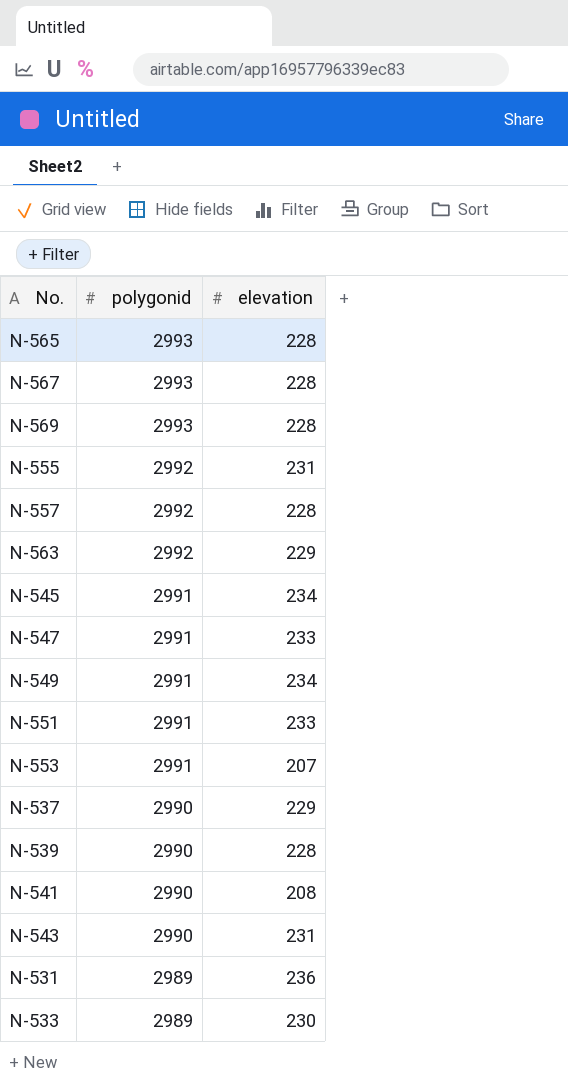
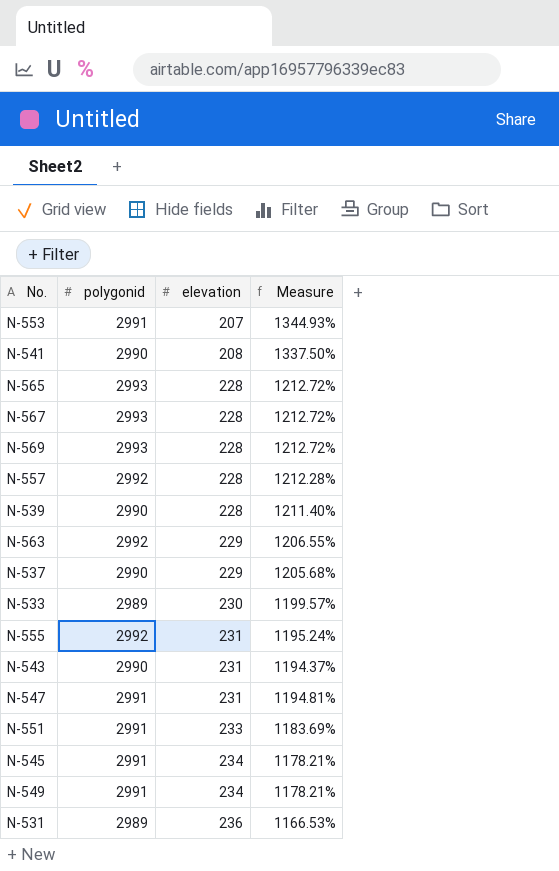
row order: polygonid descending -> elevation ascending
column Measure | formula: none -> ([polygonid] - [elevation]) / [elevation]
N-547 | elevation: 233 -> 231

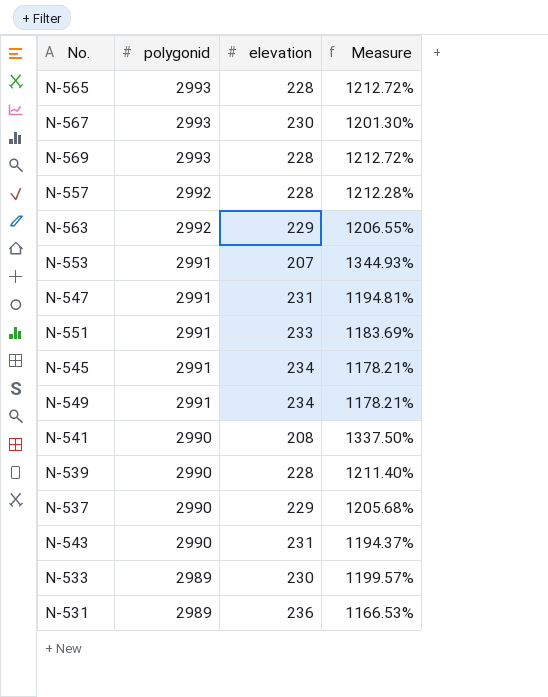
row order: elevation ascending -> polygonid descending
row N-555: 2992 | 231 | 1195.24% -> none
N-567 | elevation: 228 -> 230
N-567 | Measure: 1212.72% -> 1201.30%

